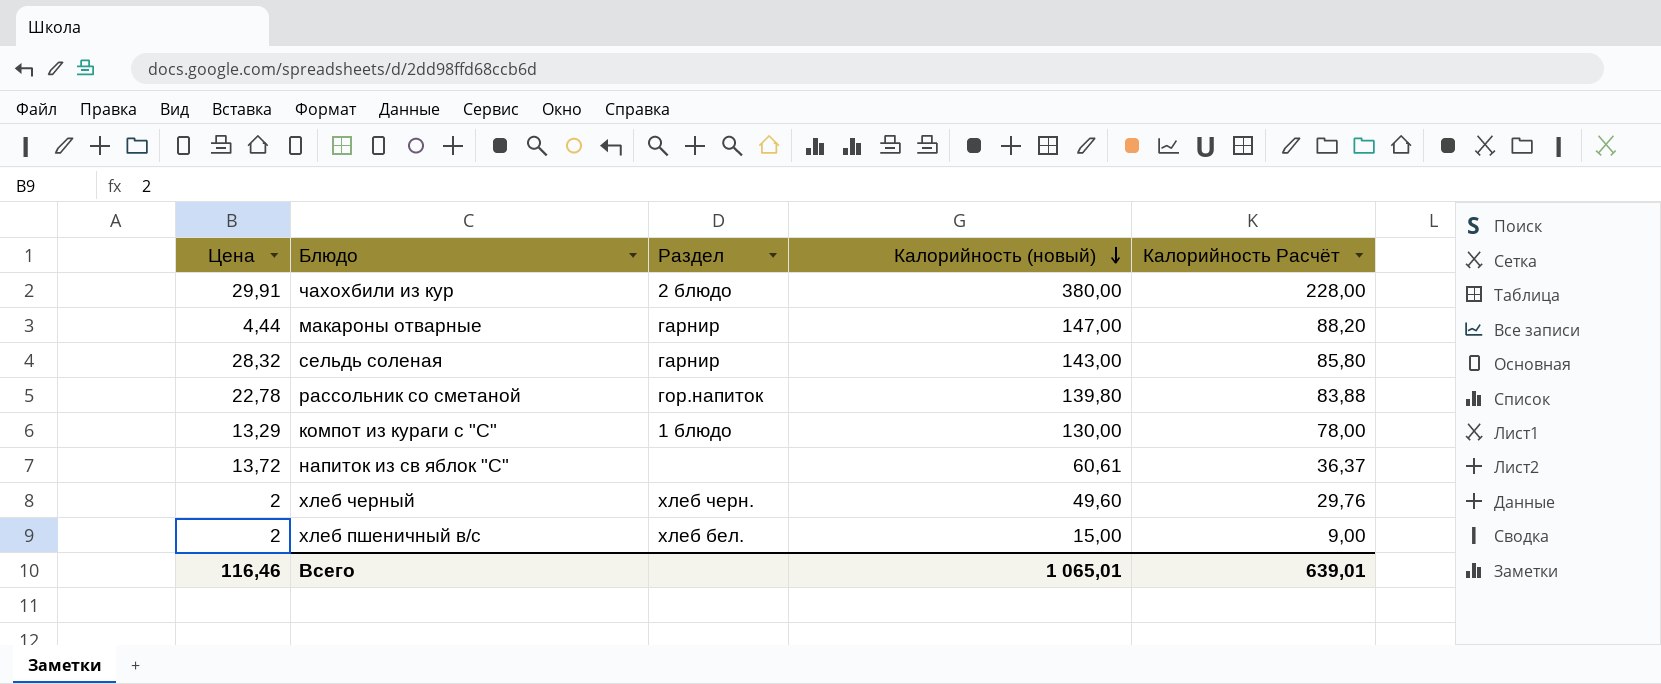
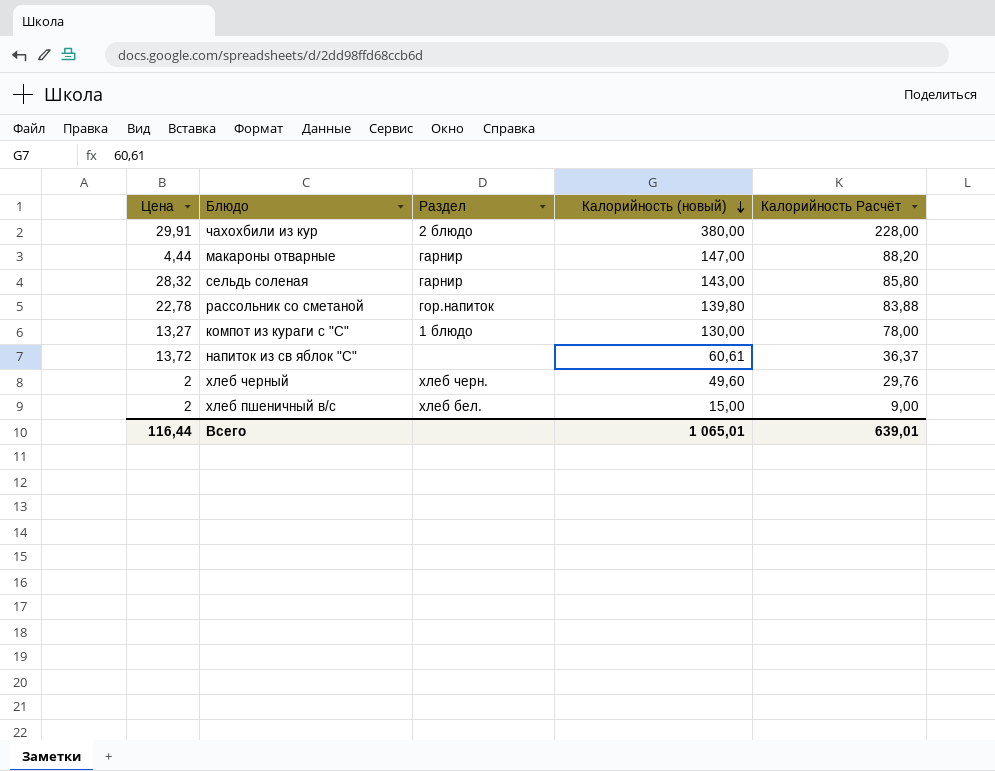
компот из кураги с "С" | Цена: 13,29 -> 13,27
Всего | Цена: 116,46 -> 116,44

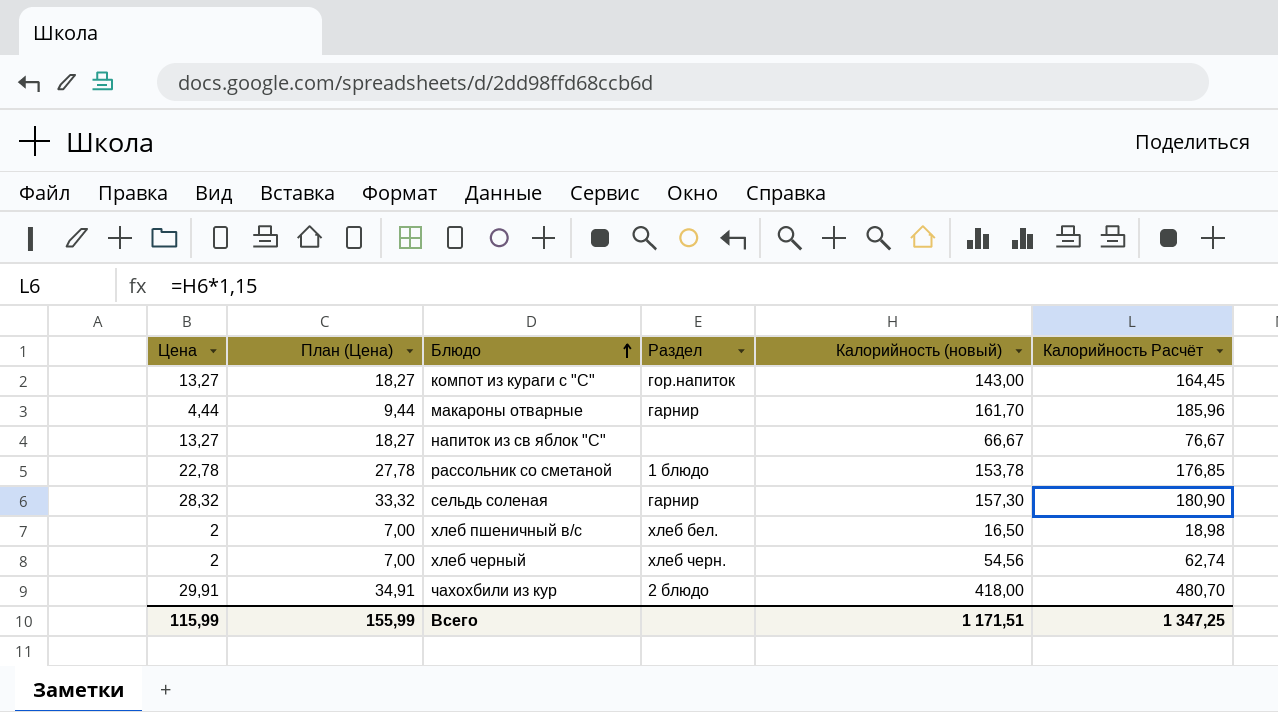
row order: Калорийность (новый) descending -> Блюдо ascending
column План (Цена) | formula: none -> [Цена] + 5
column Калорийность Расчёт | formula: [Калорийность (новый)] * 0,6 -> [Калорийность (новый)] * 1,15
компот из кураги с "С" | Раздел: 1 блюдо -> гор.напиток
компот из кураги с "С" | Калорийность (новый): 130,00 -> 143,00
макароны отварные | Калорийность (новый): 147,00 -> 161,70
напиток из св яблок "С" | Цена: 13,72 -> 13,27
напиток из св яблок "С" | Калорийность (новый): 60,61 -> 66,67
рассольник со сметаной | Раздел: гор.напиток -> 1 блюдо
рассольник со сметаной | Калорийность (новый): 139,80 -> 153,78
сельдь соленая | Калорийность (новый): 143,00 -> 157,30
хлеб пшеничный в/с | Калорийность (новый): 15,00 -> 16,50
хлеб черный | Калорийность (новый): 49,60 -> 54,56
чахохбили из кур | Калорийность (новый): 380,00 -> 418,00
Всего | Цена: 116,44 -> 115,99
Всего | Калорийность (новый): 1 065,01 -> 1 171,51
Всего | Калорийность Расчёт: 639,01 -> 1 347,25

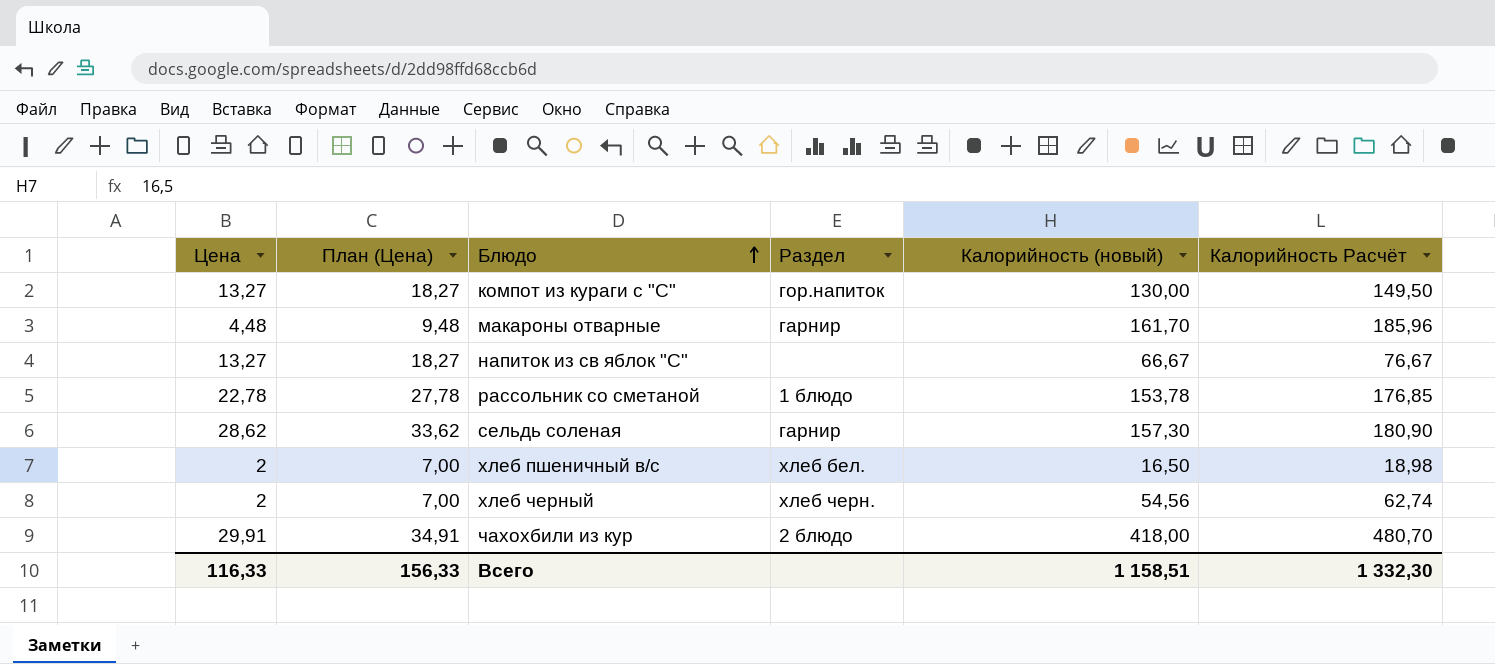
компот из кураги с "С" | Калорийность (новый): 143,00 -> 130,00
компот из кураги с "С" | Калорийность Расчёт: 164,45 -> 149,50
макароны отварные | Цена: 4,44 -> 4,48
макароны отварные | План (Цена): 9,44 -> 9,48
сельдь соленая | Цена: 28,32 -> 28,62
сельдь соленая | План (Цена): 33,32 -> 33,62
Всего | Цена: 115,99 -> 116,33
Всего | План (Цена): 155,99 -> 156,33
Всего | Калорийность (новый): 1 171,51 -> 1 158,51
Всего | Калорийность Расчёт: 1 347,25 -> 1 332,30

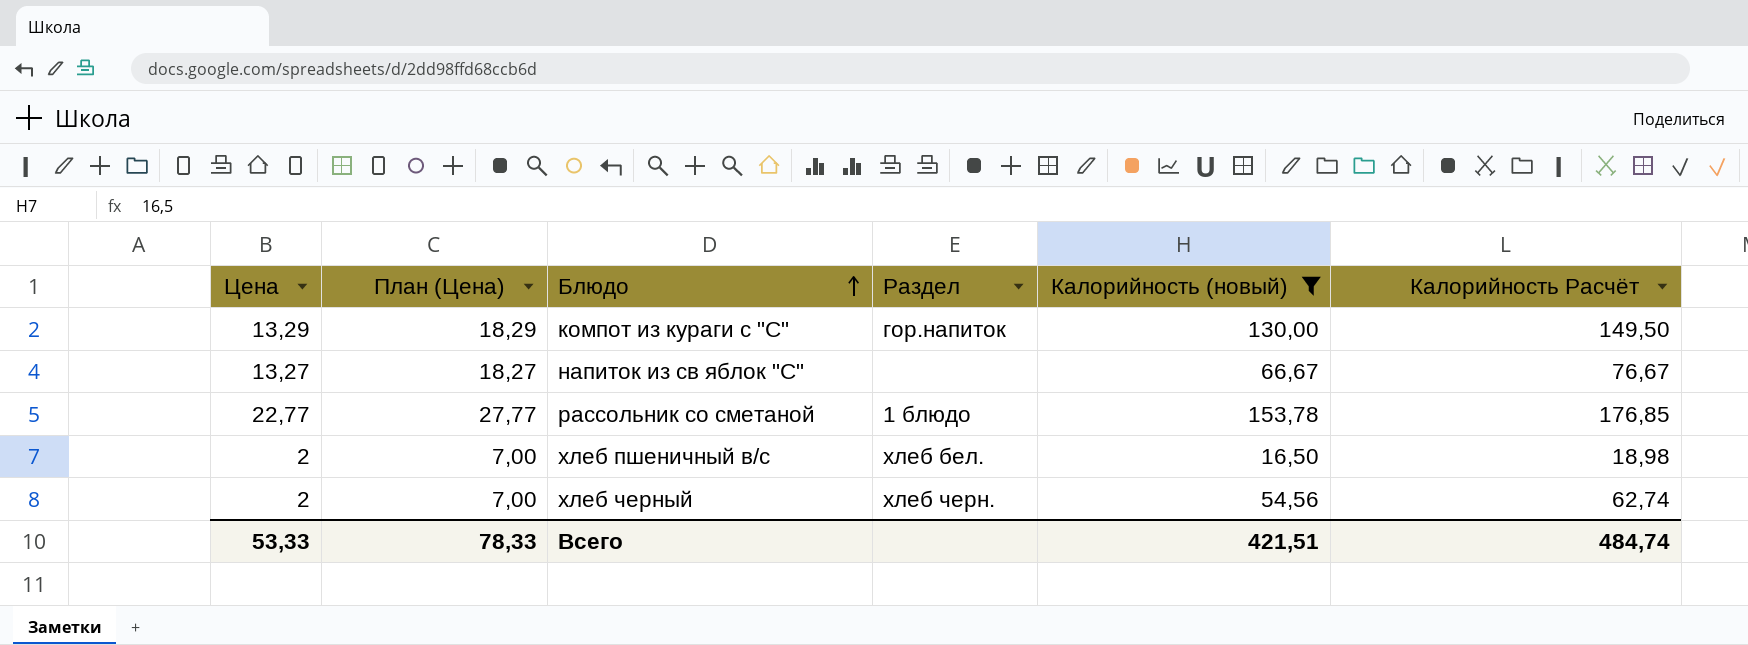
filter: none -> Калорийность (новый) <= 153,78
компот из кураги с "С" | Цена: 13,27 -> 13,29
компот из кураги с "С" | План (Цена): 18,27 -> 18,29
рассольник со сметаной | Цена: 22,78 -> 22,77
рассольник со сметаной | План (Цена): 27,78 -> 27,77
Всего | Цена: 116,33 -> 53,33
Всего | План (Цена): 156,33 -> 78,33
Всего | Калорийность (новый): 1 158,51 -> 421,51
Всего | Калорийность Расчёт: 1 332,30 -> 484,74

